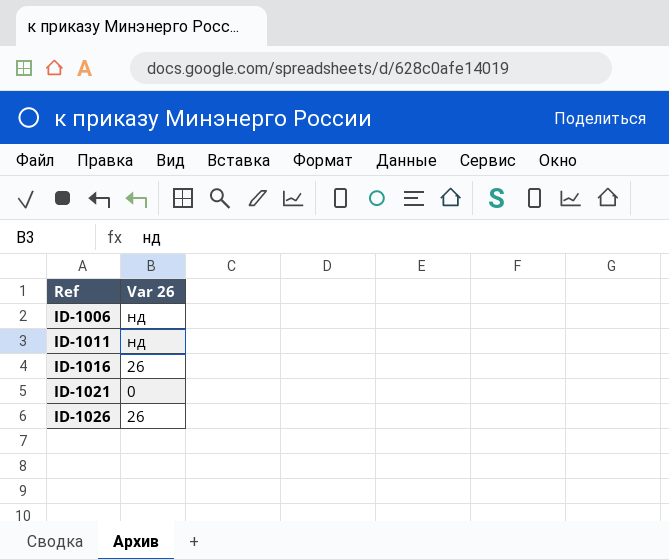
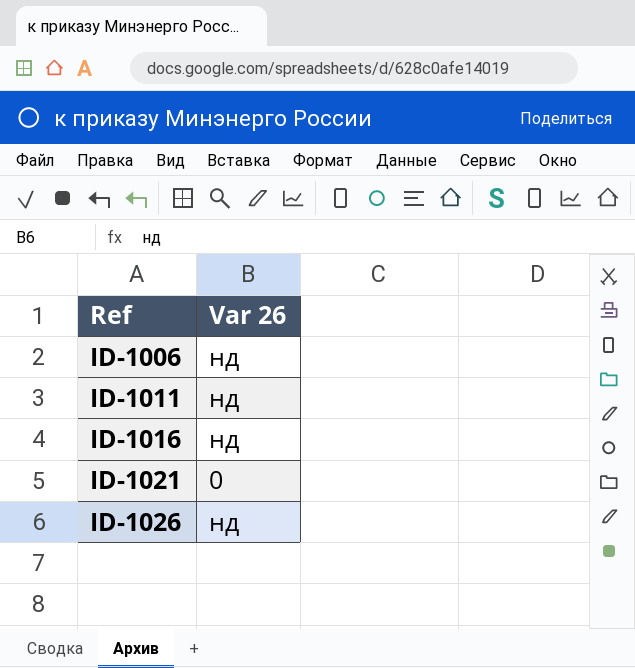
ID-1016 | Var 26: 26 -> нд
ID-1026 | Var 26: 26 -> нд

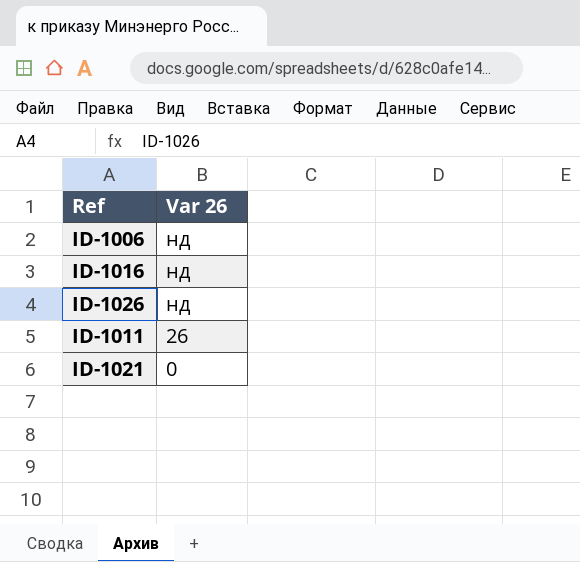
row order: Ref ascending -> Var 26 descending
ID-1011 | Var 26: нд -> 26

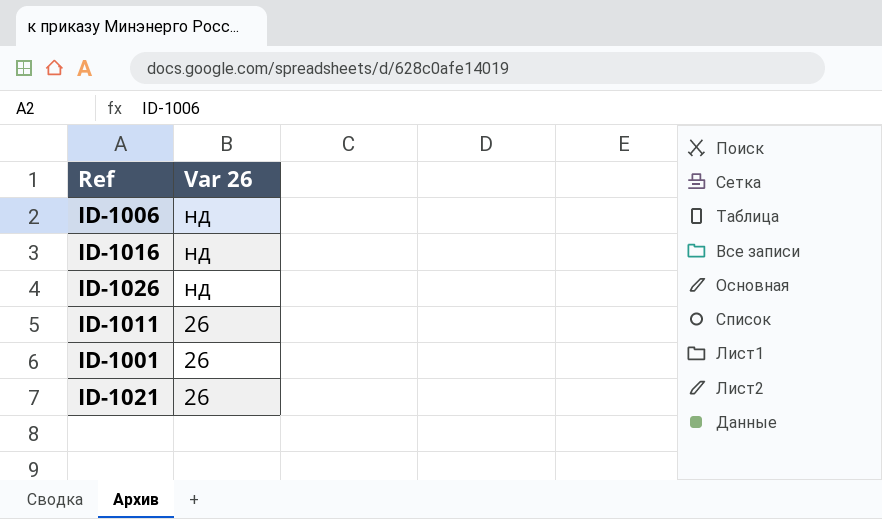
row ID-1001: none -> 26
ID-1021 | Var 26: 0 -> 26

